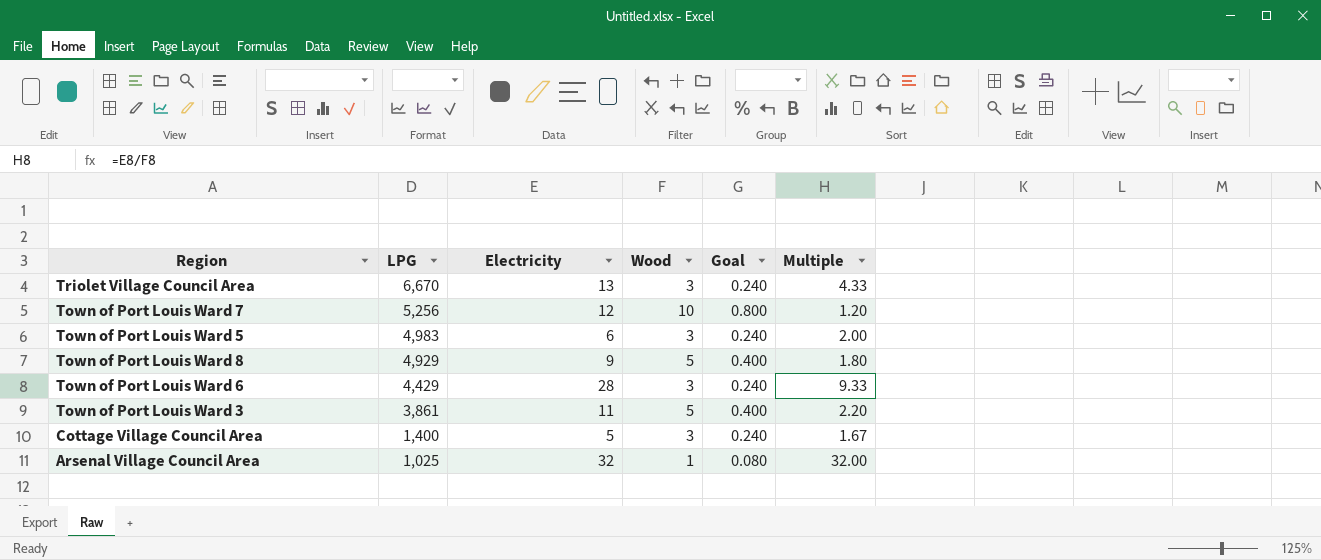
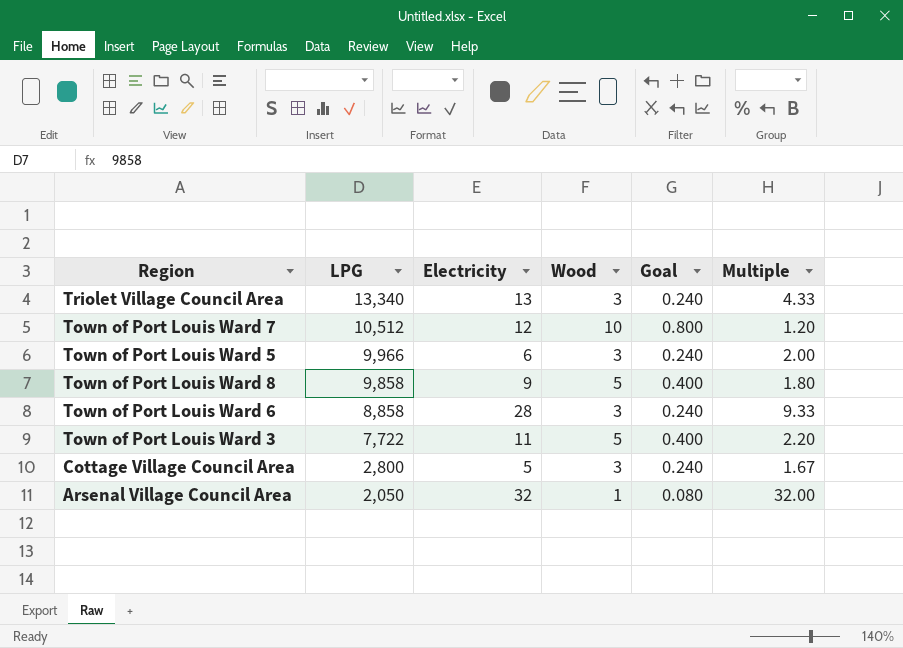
Triolet Village Council Area | LPG: 6,670 -> 13,340
Town of Port Louis Ward 7 | LPG: 5,256 -> 10,512
Town of Port Louis Ward 5 | LPG: 4,983 -> 9,966
Town of Port Louis Ward 8 | LPG: 4,929 -> 9,858
Town of Port Louis Ward 6 | LPG: 4,429 -> 8,858
Town of Port Louis Ward 3 | LPG: 3,861 -> 7,722
Cottage Village Council Area | LPG: 1,400 -> 2,800
Arsenal Village Council Area | LPG: 1,025 -> 2,050

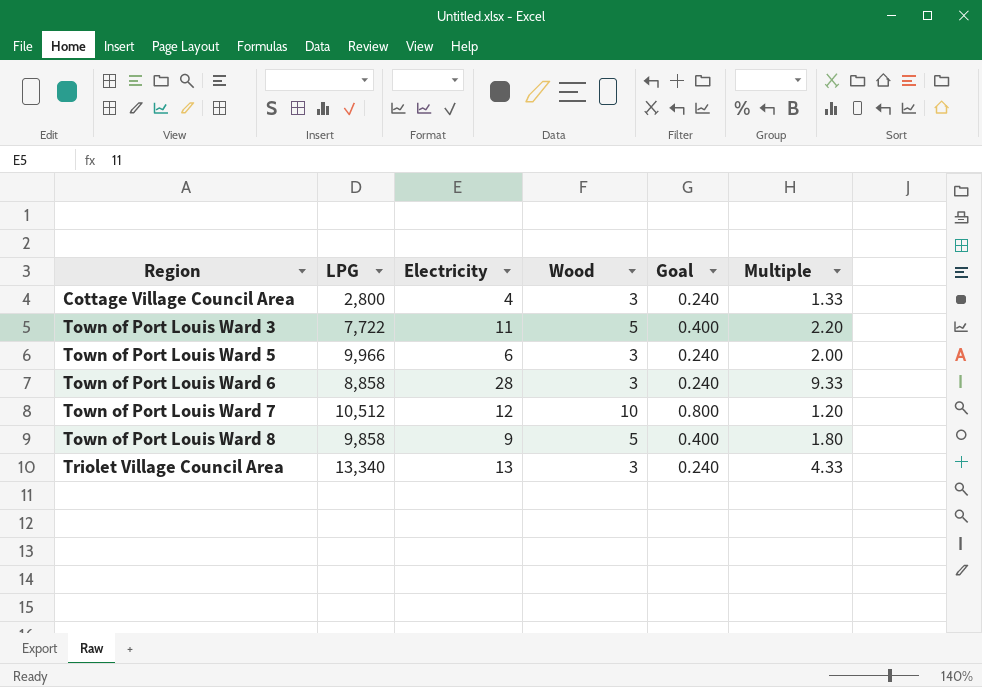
row order: LPG descending -> Region ascending
row Arsenal Village Council Area: 2,050 | 32 | 1 | 0.080 | 32.00 -> none
Cottage Village Council Area | Electricity: 5 -> 4
Cottage Village Council Area | Multiple: 1.67 -> 1.33

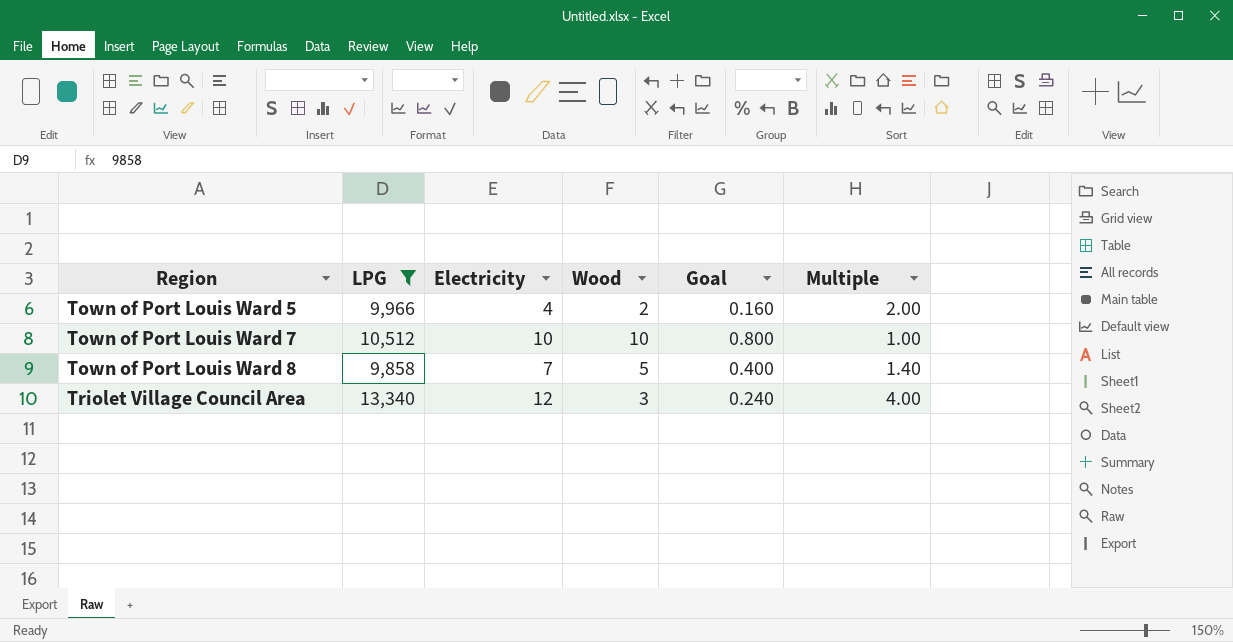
filter: none -> LPG >= 9,858
Town of Port Louis Ward 5 | Electricity: 6 -> 4
Town of Port Louis Ward 5 | Wood: 3 -> 2
Town of Port Louis Ward 5 | Goal: 0.240 -> 0.160
Town of Port Louis Ward 7 | Electricity: 12 -> 10
Town of Port Louis Ward 7 | Multiple: 1.20 -> 1.00
Town of Port Louis Ward 8 | Electricity: 9 -> 7
Town of Port Louis Ward 8 | Multiple: 1.80 -> 1.40
Triolet Village Council Area | Electricity: 13 -> 12
Triolet Village Council Area | Multiple: 4.33 -> 4.00

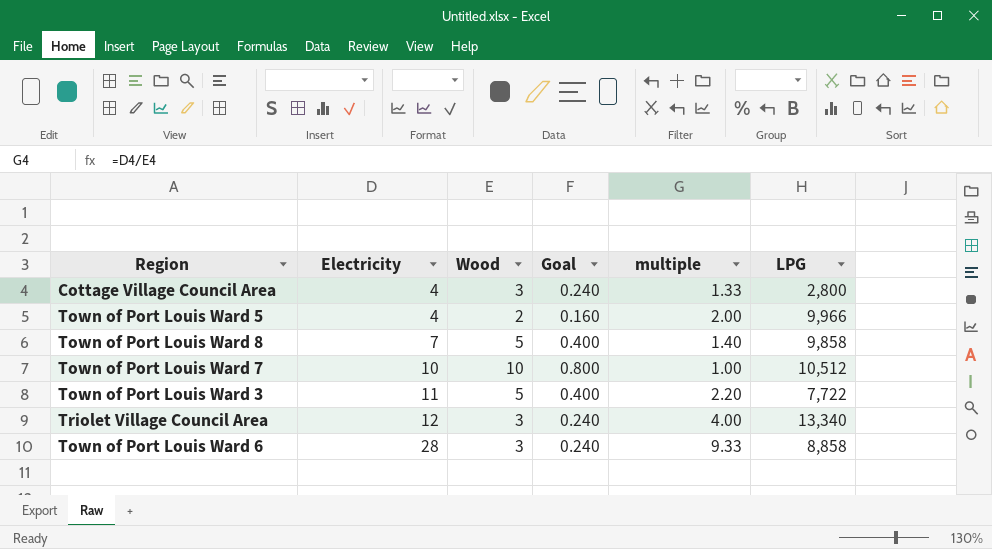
filter: LPG >= 9,858 -> none
row order: Region ascending -> Electricity ascending
column name: Multiple -> multiple
column LPG | position: 2 -> 6

